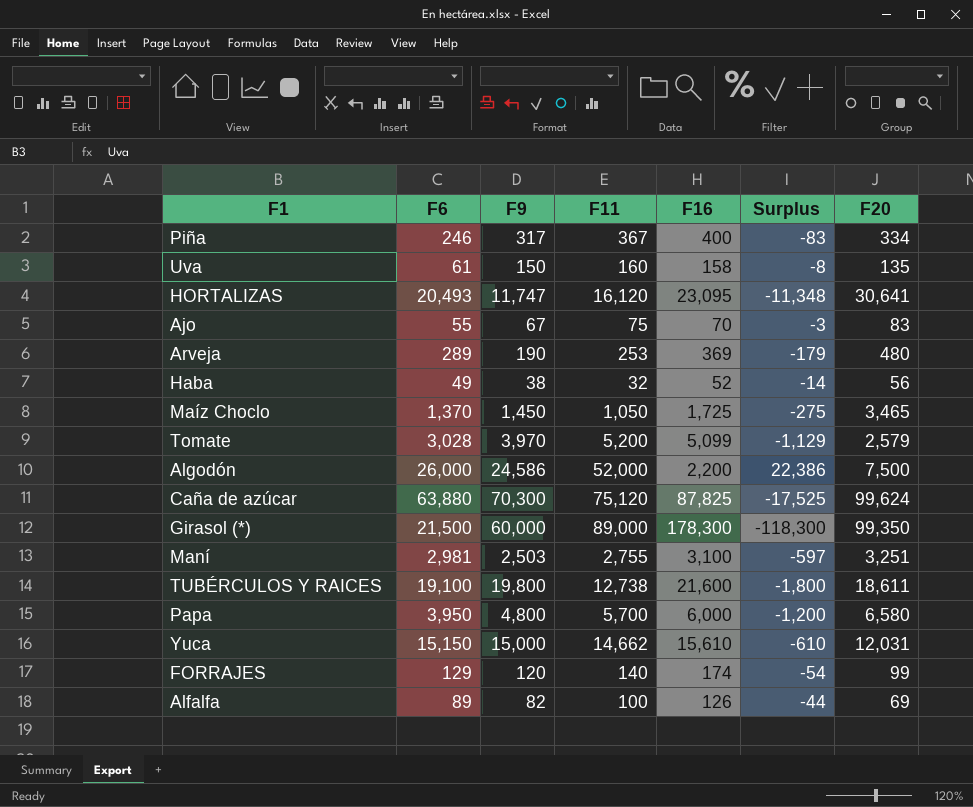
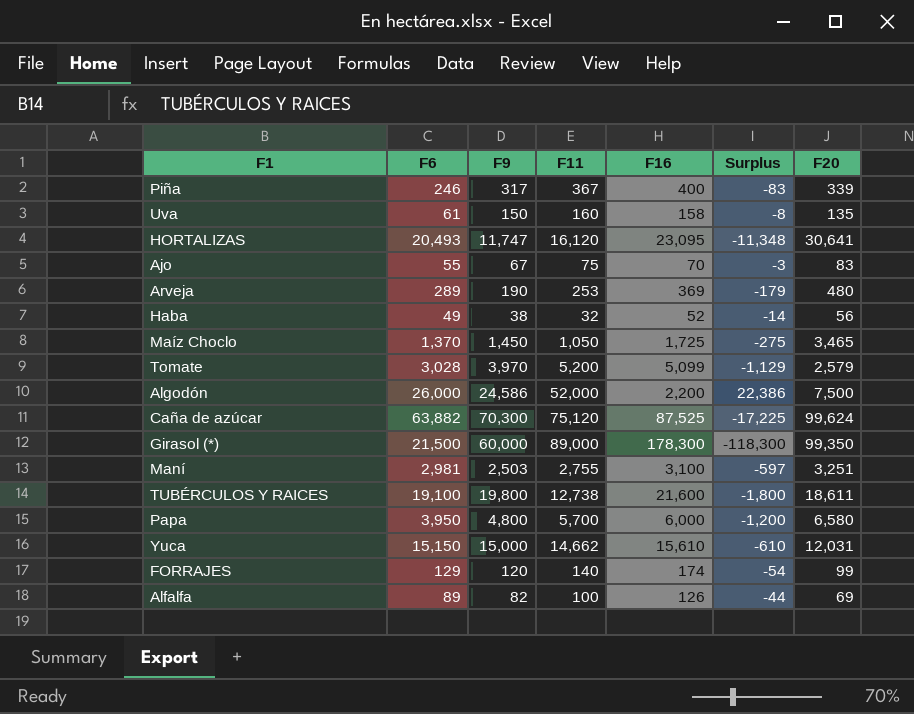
Piña | F20: 334 -> 339
Caña de azúcar | F6: 63,880 -> 63,882
Caña de azúcar | F16: 87,825 -> 87,525
Caña de azúcar | Surplus: -17,525 -> -17,225

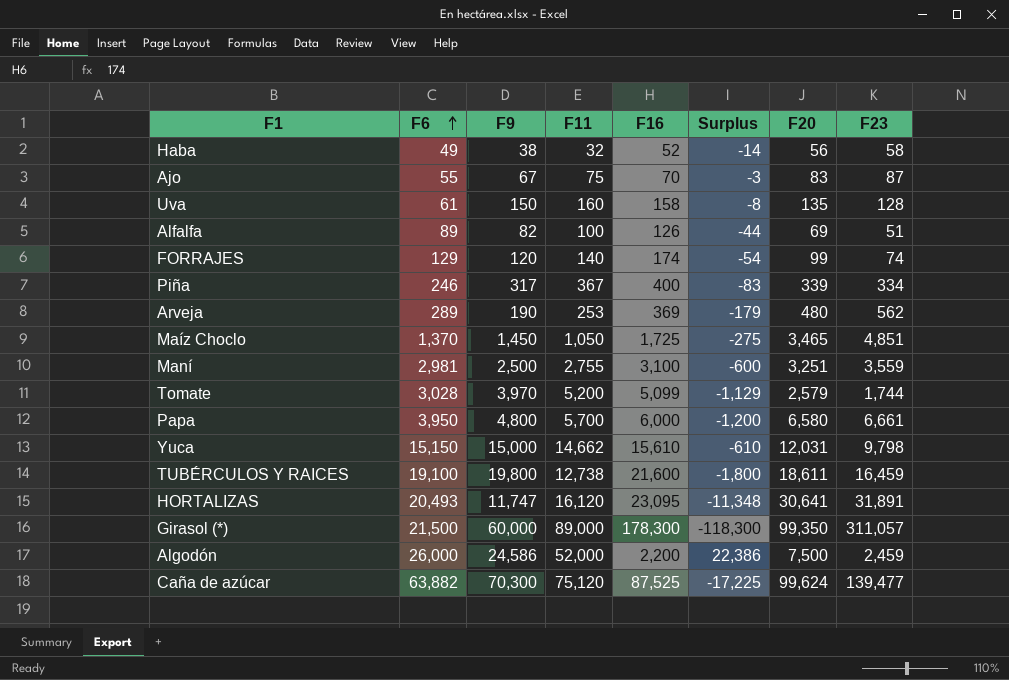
row order: none -> F6 ascending
column F23 | position: none -> 8
Maní | F9: 2,503 -> 2,500
Maní | Surplus: -597 -> -600

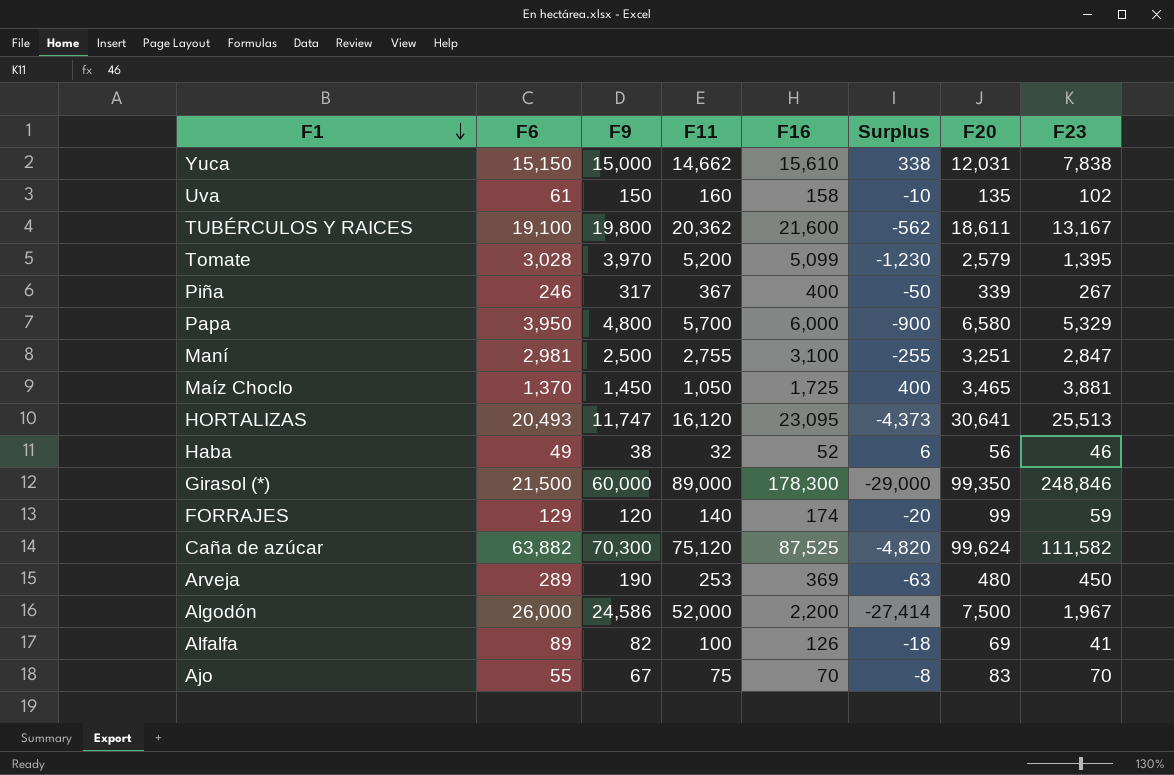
row order: F6 ascending -> F1 descending
column Surplus | formula: [F9] - [F16] -> [F9] - [F11]
Yuca | F23: 9,798 -> 7,838
Uva | F23: 128 -> 102
TUBÉRCULOS Y RAICES | F11: 12,738 -> 20,362
TUBÉRCULOS Y RAICES | F23: 16,459 -> 13,167
Tomate | F23: 1,744 -> 1,395
Piña | F23: 334 -> 267
Papa | F23: 6,661 -> 5,329
Maní | F23: 3,559 -> 2,847
Maíz Choclo | F23: 4,851 -> 3,881
HORTALIZAS | F23: 31,891 -> 25,513
Haba | F23: 58 -> 46
Girasol (*) | F23: 311,057 -> 248,846
FORRAJES | F23: 74 -> 59
Caña de azúcar | F23: 139,477 -> 111,582
Arveja | F23: 562 -> 450
Algodón | F23: 2,459 -> 1,967
Alfalfa | F23: 51 -> 41
Ajo | F23: 87 -> 70

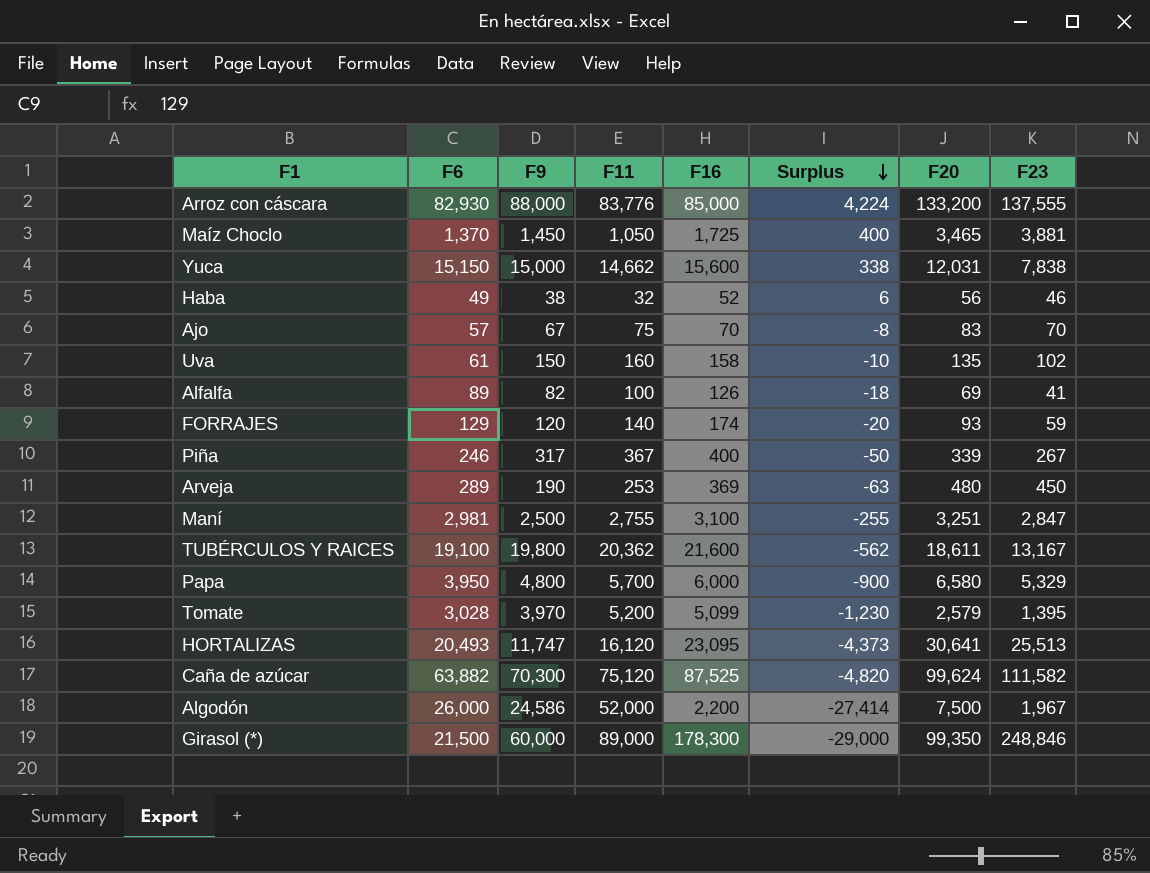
row order: F1 descending -> Surplus descending
row Arroz con cáscara: none -> 82,930 | 88,000 | 83,776 | 85,000 | 4,224 | 133,200 | 137,555
Yuca | F16: 15,610 -> 15,600
Ajo | F6: 55 -> 57
FORRAJES | F20: 99 -> 93

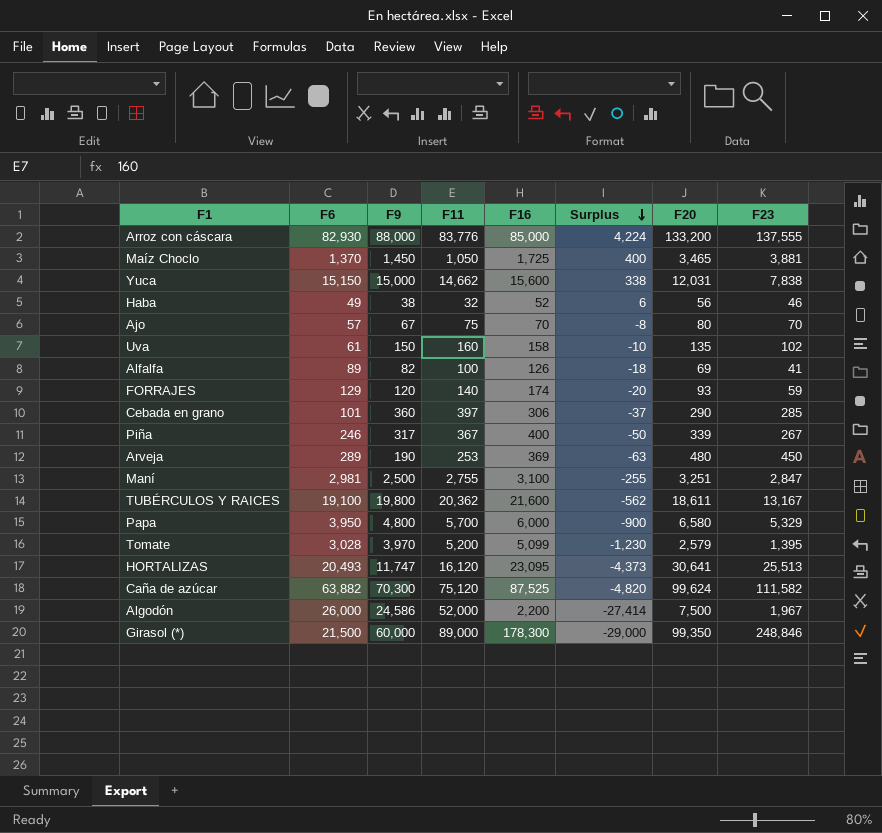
Ajo | F20: 83 -> 80
row Cebada en grano: none -> 101 | 360 | 397 | 306 | -37 | 290 | 285

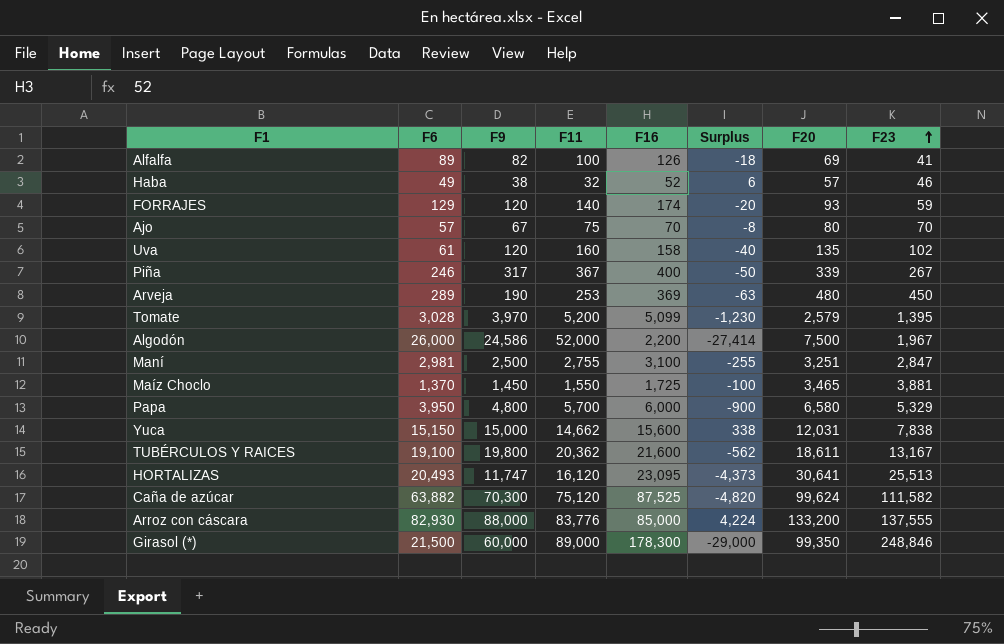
row order: Surplus descending -> F23 ascending
row Cebada en grano: 101 | 360 | 397 | 306 | -37 | 290 | 285 -> none
Haba | F20: 56 -> 57
Uva | F9: 150 -> 120
Uva | Surplus: -10 -> -40
Maíz Choclo | F11: 1,050 -> 1,550
Maíz Choclo | Surplus: 400 -> -100

